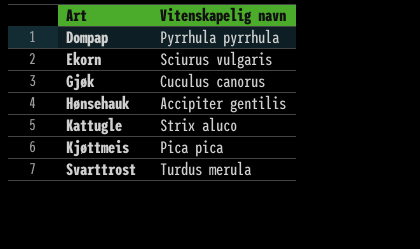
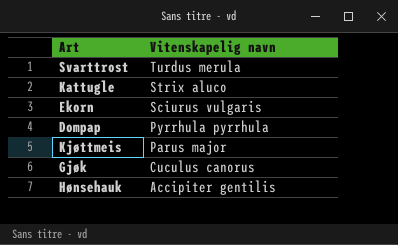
row order: Art ascending -> Vitenskapelig navn descending
Kjøttmeis | Vitenskapelig navn: Pica pica -> Parus major

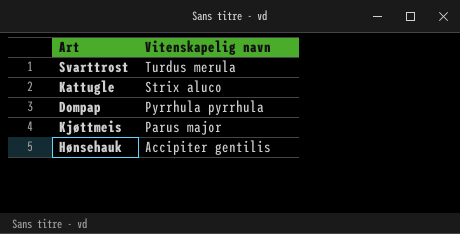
row Ekorn: Sciurus vulgaris -> none
row Gjøk: Cuculus canorus -> none

